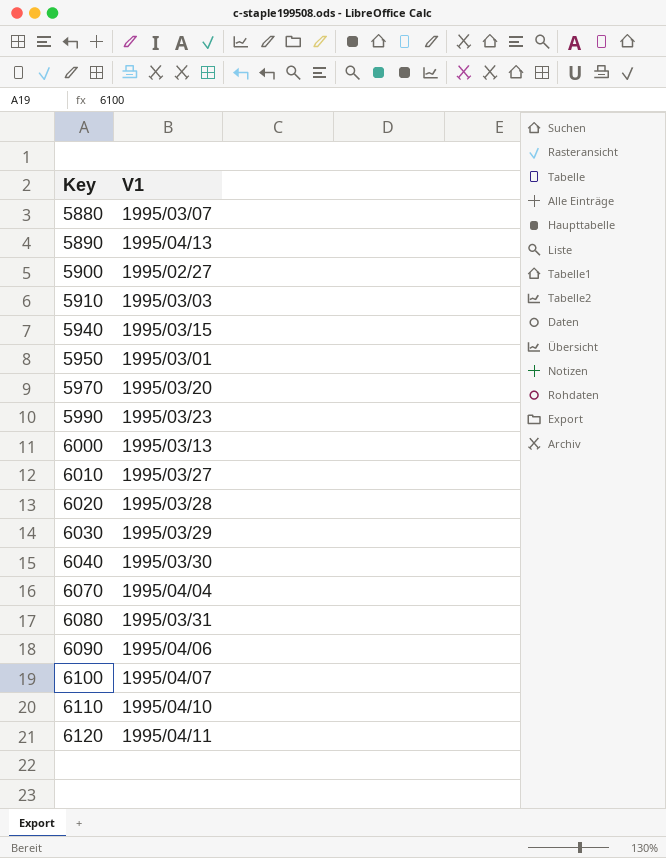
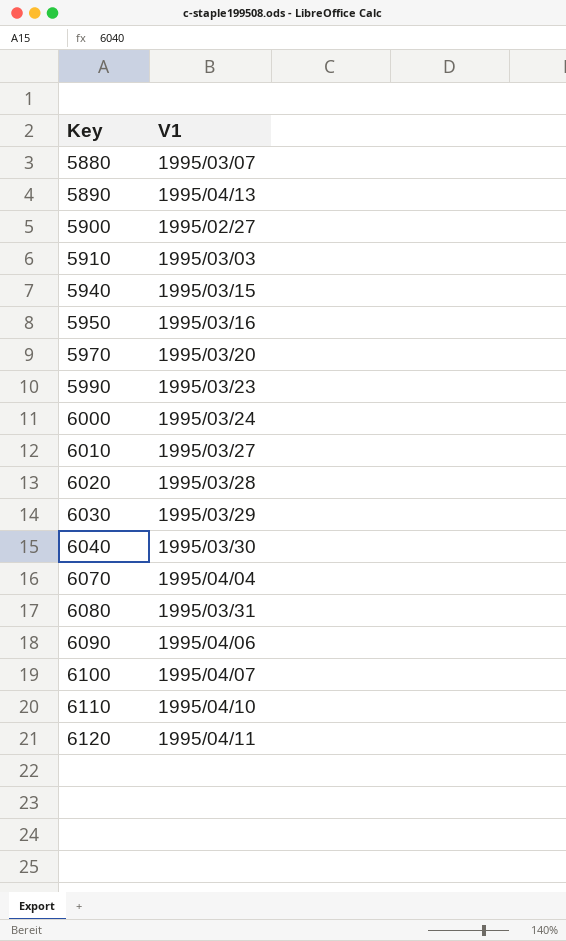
5950 | V1: 1995/03/01 -> 1995/03/16
6000 | V1: 1995/03/13 -> 1995/03/24

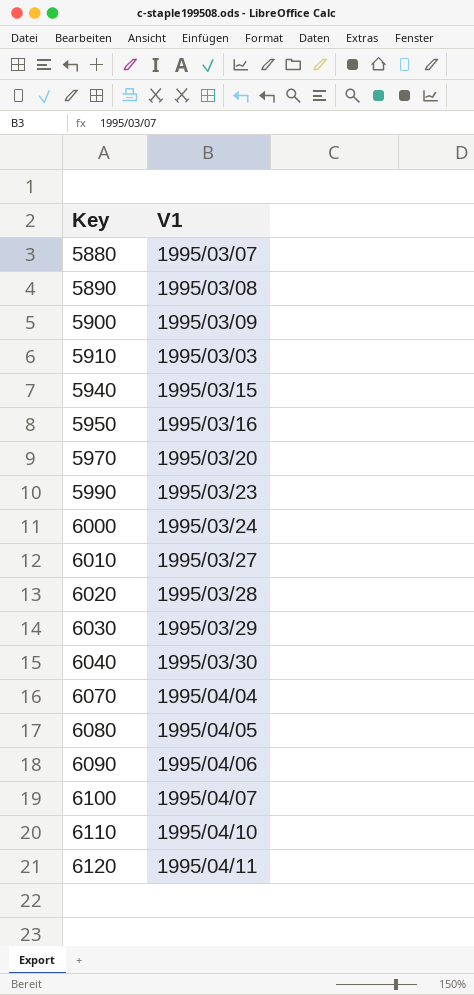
5890 | V1: 1995/04/13 -> 1995/03/08
5900 | V1: 1995/02/27 -> 1995/03/09
6080 | V1: 1995/03/31 -> 1995/04/05

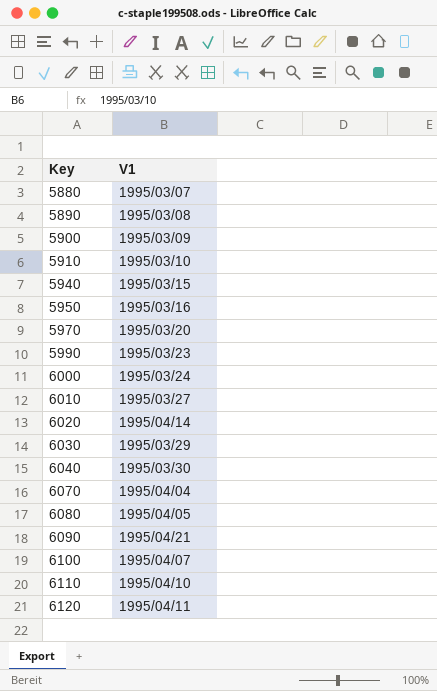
5910 | V1: 1995/03/03 -> 1995/03/10
6020 | V1: 1995/03/28 -> 1995/04/14
6090 | V1: 1995/04/06 -> 1995/04/21

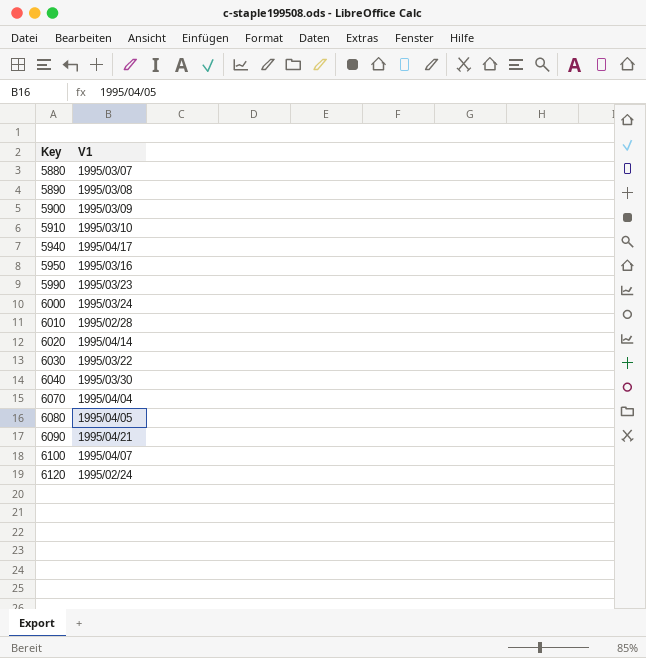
row 5970: 1995/03/20 -> none
row 6110: 1995/04/10 -> none
5940 | V1: 1995/03/15 -> 1995/04/17
6010 | V1: 1995/03/27 -> 1995/02/28
6030 | V1: 1995/03/29 -> 1995/03/22
6120 | V1: 1995/04/11 -> 1995/02/24

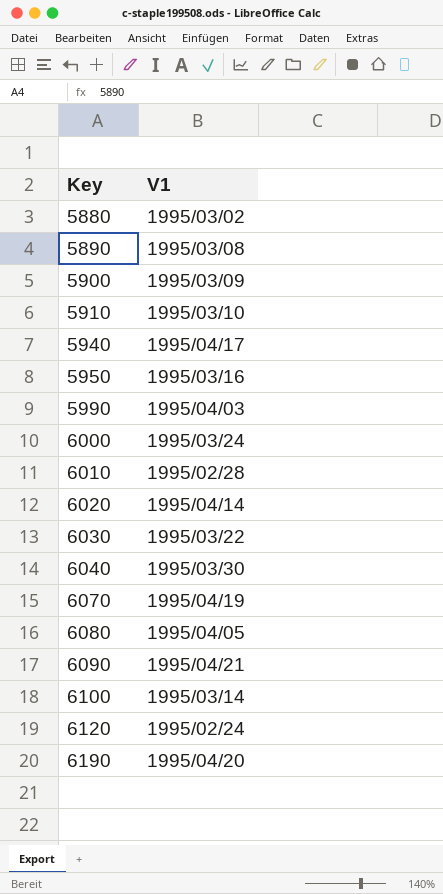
5880 | V1: 1995/03/07 -> 1995/03/02
5990 | V1: 1995/03/23 -> 1995/04/03
6070 | V1: 1995/04/04 -> 1995/04/19
6100 | V1: 1995/04/07 -> 1995/03/14
row 6190: none -> 1995/04/20

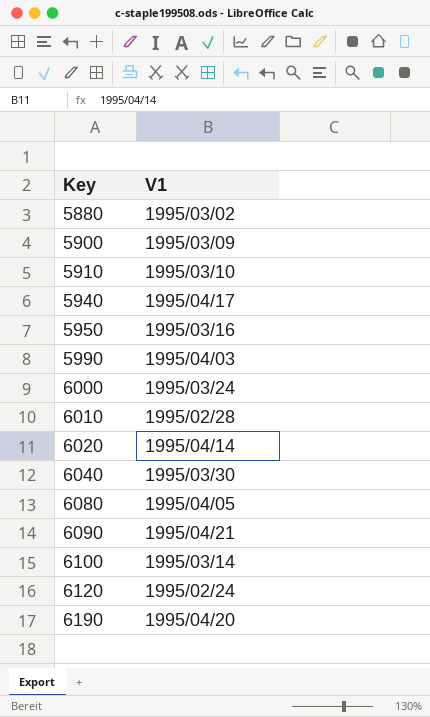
row 5890: 1995/03/08 -> none
row 6030: 1995/03/22 -> none
row 6070: 1995/04/19 -> none

